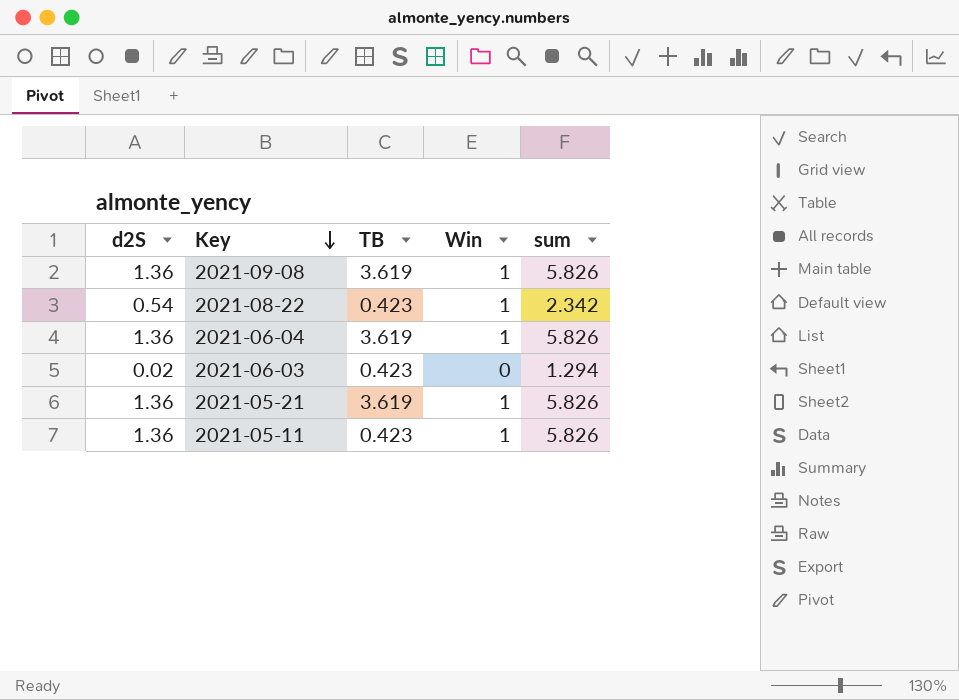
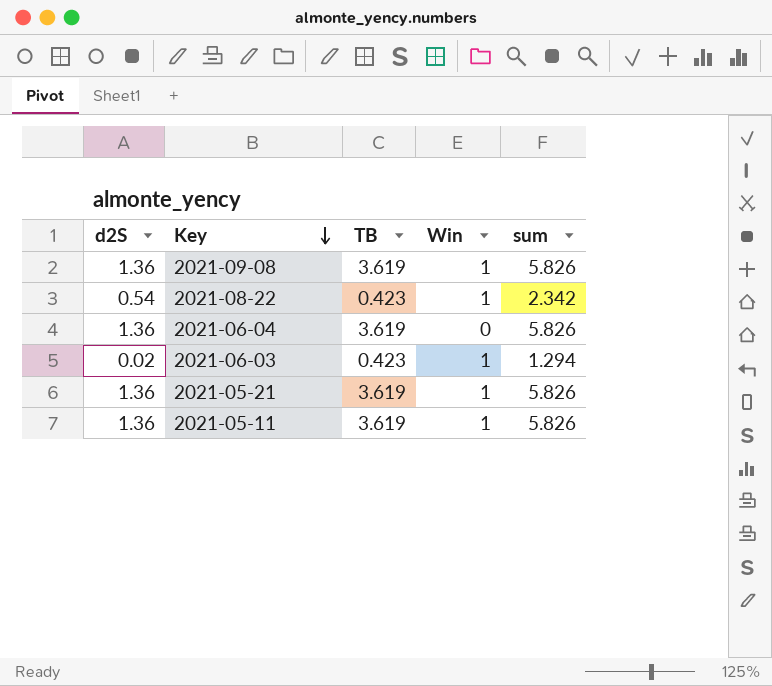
2021-06-04 | Win: 1 -> 0
2021-06-03 | Win: 0 -> 1
2021-05-11 | TB: 0.423 -> 3.619

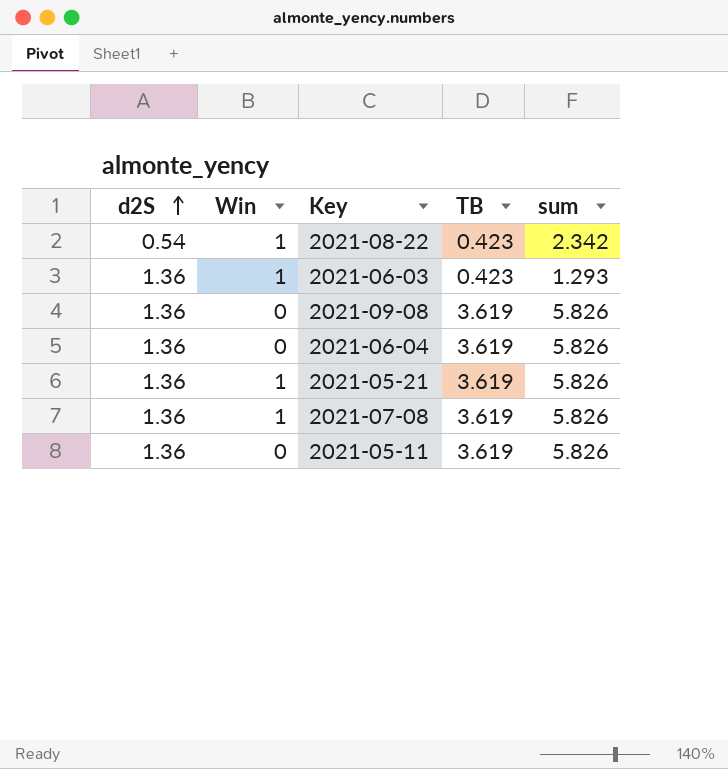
row order: Key descending -> d2S ascending
column Win | position: 4 -> 2
2021-06-03 | d2S: 0.02 -> 1.36
2021-06-03 | sum: 1.294 -> 1.293
2021-09-08 | Win: 1 -> 0
row 2021-07-08: none -> 1.36 | 1 | 3.619 | 5.826
2021-05-11 | Win: 1 -> 0

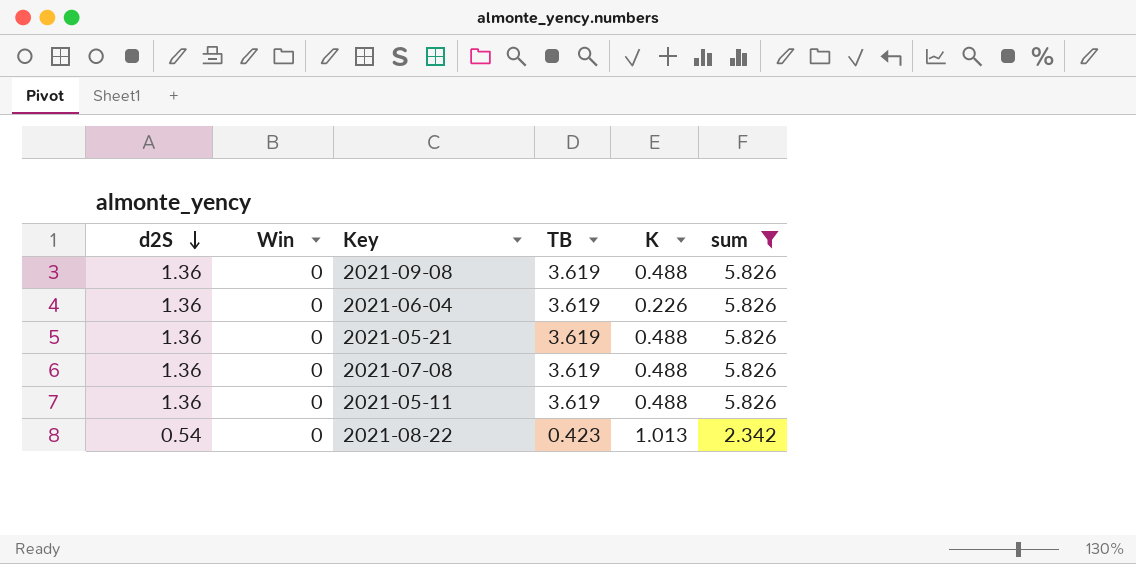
filter: none -> sum != 1.293
row order: d2S ascending -> d2S descending
column K | position: none -> 5
2021-05-21 | Win: 1 -> 0
2021-07-08 | Win: 1 -> 0
2021-08-22 | Win: 1 -> 0

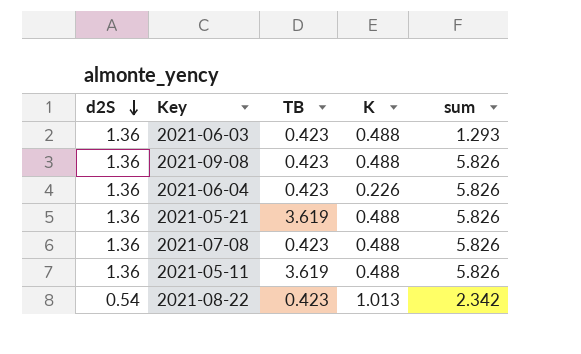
filter: sum != 1.293 -> none
column Win | position: 2 -> none
2021-09-08 | TB: 3.619 -> 0.423
2021-06-04 | TB: 3.619 -> 0.423
2021-07-08 | TB: 3.619 -> 0.423

